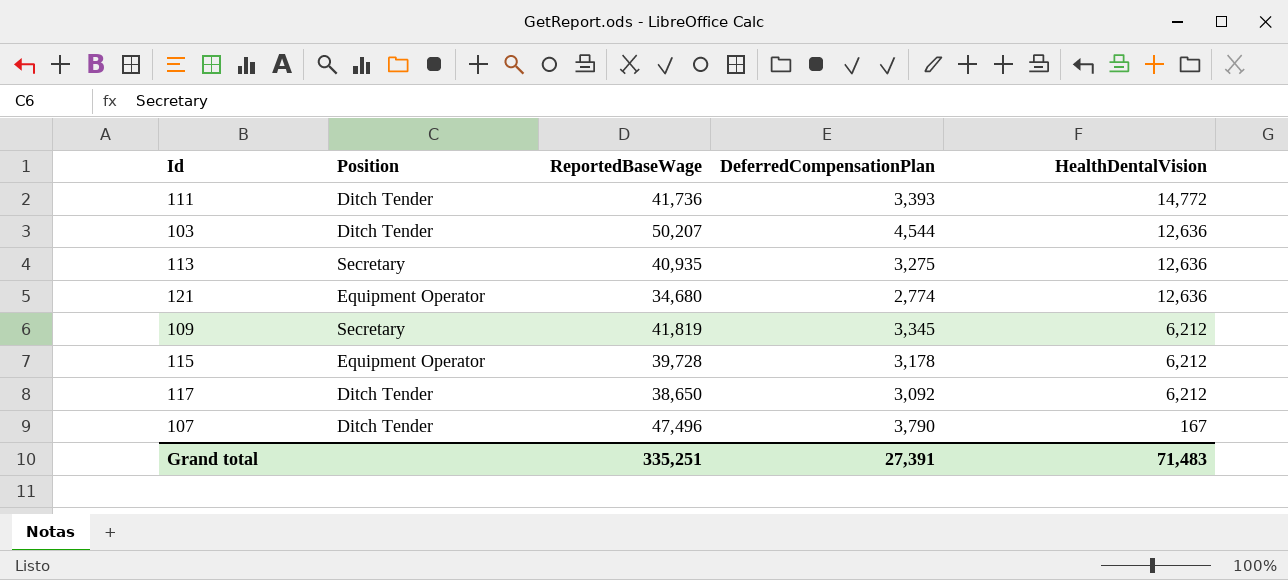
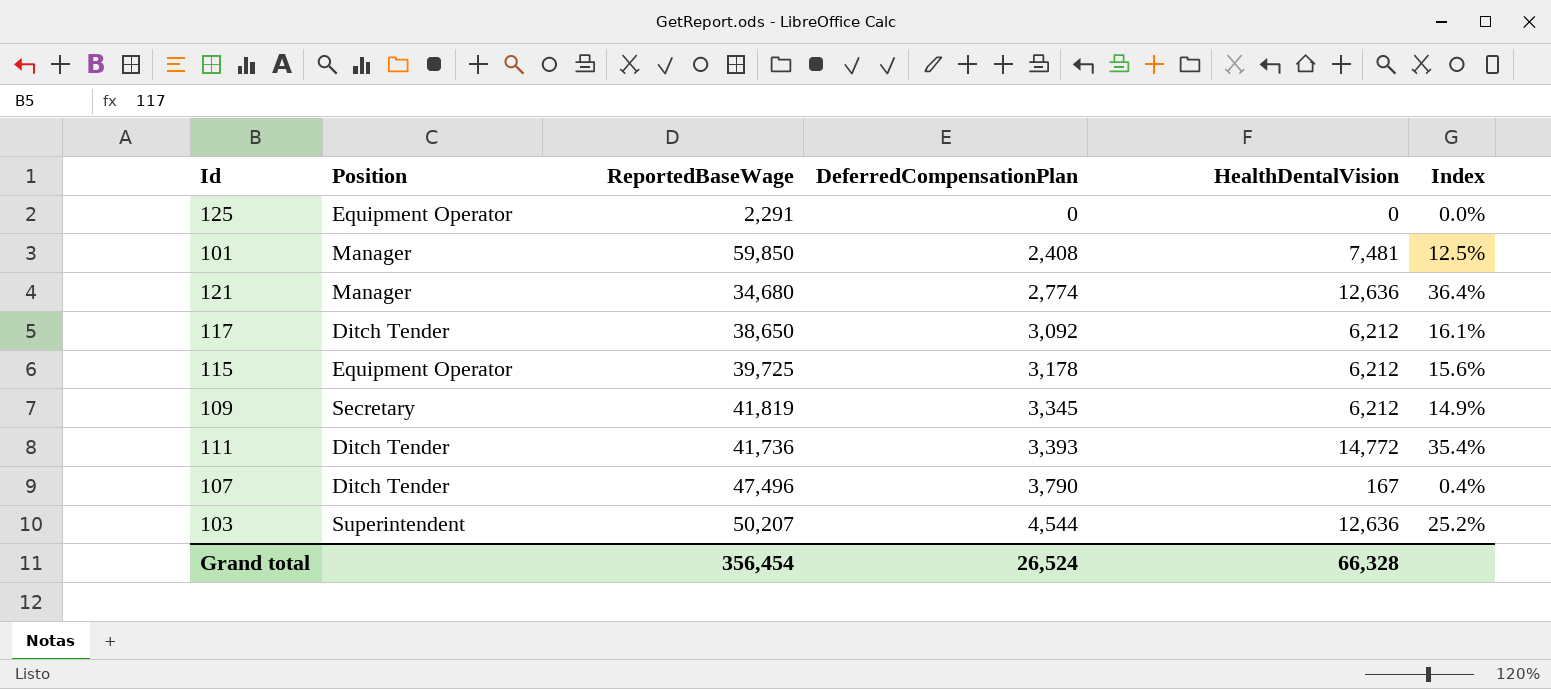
row order: HealthDentalVision descending -> DeferredCompensationPlan ascending
column Index | formula: none -> [HealthDentalVision] / [ReportedBaseWage]
row 113: Secretary | 40,935 | 3,275 | 12,636 -> none
row 125: none -> Equipment Operator | 2,291 | 0 | 0 | 0.0%
row 101: none -> Manager | 59,850 | 2,408 | 7,481 | 12.5%
121 | Position: Equipment Operator -> Manager
115 | ReportedBaseWage: 39,728 -> 39,725
103 | Position: Ditch Tender -> Superintendent
Grand total | ReportedBaseWage: 335,251 -> 356,454
Grand total | DeferredCompensationPlan: 27,391 -> 26,524
Grand total | HealthDentalVision: 71,483 -> 66,328

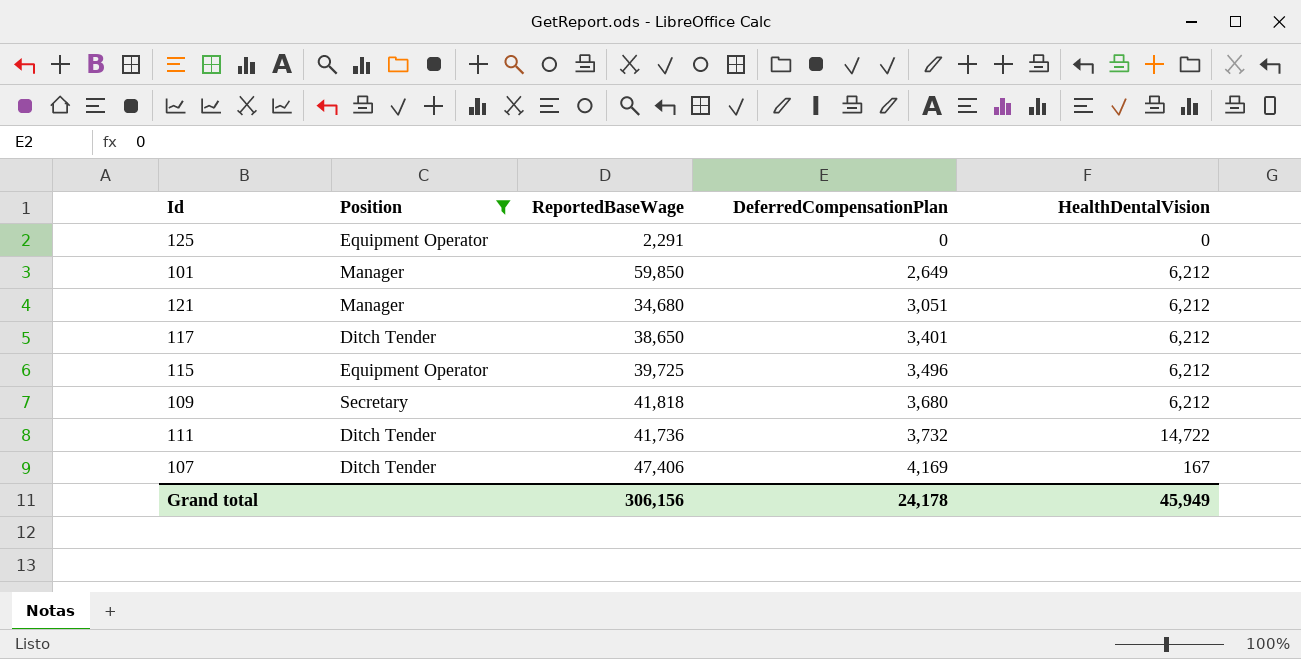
filter: none -> Position != Superintendent
column Index | formula: [HealthDentalVision] / [ReportedBaseWage] -> none
101 | DeferredCompensationPlan: 2,408 -> 2,649
101 | HealthDentalVision: 7,481 -> 6,212
121 | DeferredCompensationPlan: 2,774 -> 3,051
121 | HealthDentalVision: 12,636 -> 6,212
117 | DeferredCompensationPlan: 3,092 -> 3,401
115 | DeferredCompensationPlan: 3,178 -> 3,496
109 | ReportedBaseWage: 41,819 -> 41,818
109 | DeferredCompensationPlan: 3,345 -> 3,680
111 | DeferredCompensationPlan: 3,393 -> 3,732
111 | HealthDentalVision: 14,772 -> 14,722
107 | ReportedBaseWage: 47,496 -> 47,406
107 | DeferredCompensationPlan: 3,790 -> 4,169
Grand total | ReportedBaseWage: 356,454 -> 306,156
Grand total | DeferredCompensationPlan: 26,524 -> 24,178
Grand total | HealthDentalVision: 66,328 -> 45,949

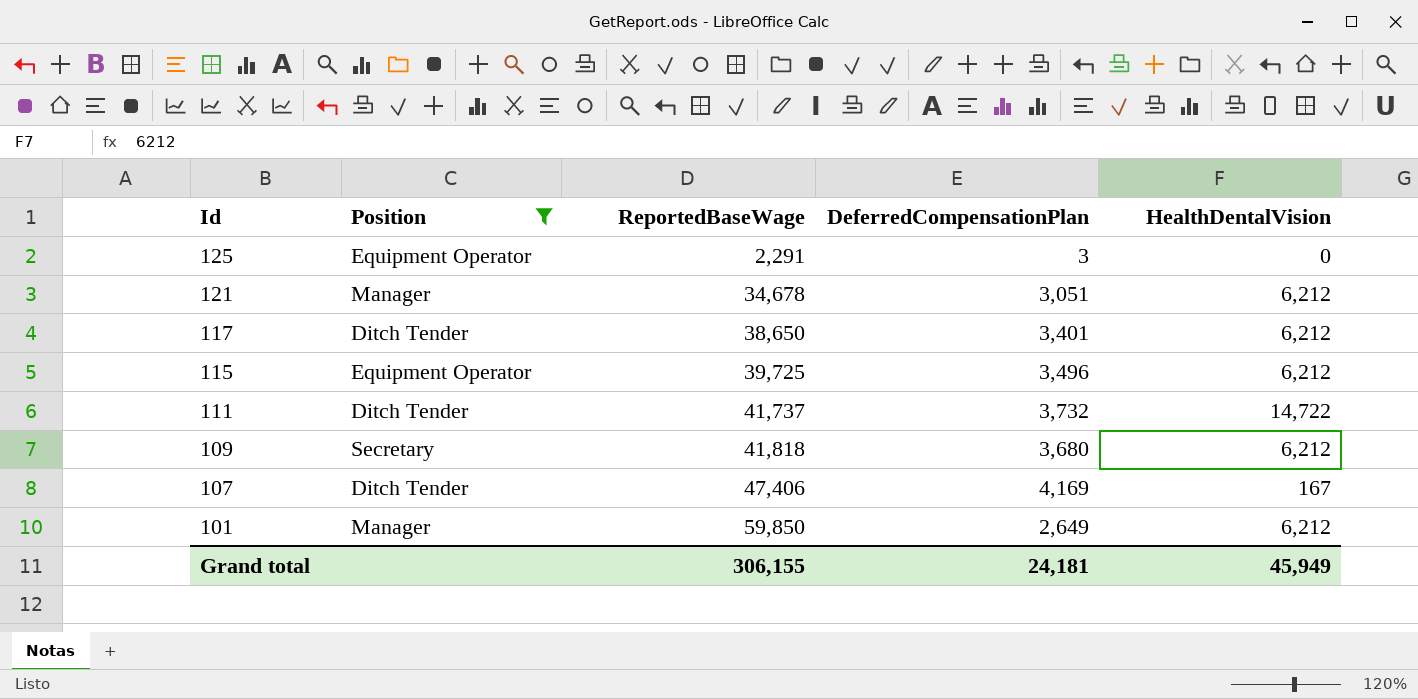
row order: DeferredCompensationPlan ascending -> Id descending
125 | DeferredCompensationPlan: 0 -> 3
121 | ReportedBaseWage: 34,680 -> 34,678
111 | ReportedBaseWage: 41,736 -> 41,737
Grand total | ReportedBaseWage: 306,156 -> 306,155
Grand total | DeferredCompensationPlan: 24,178 -> 24,181

